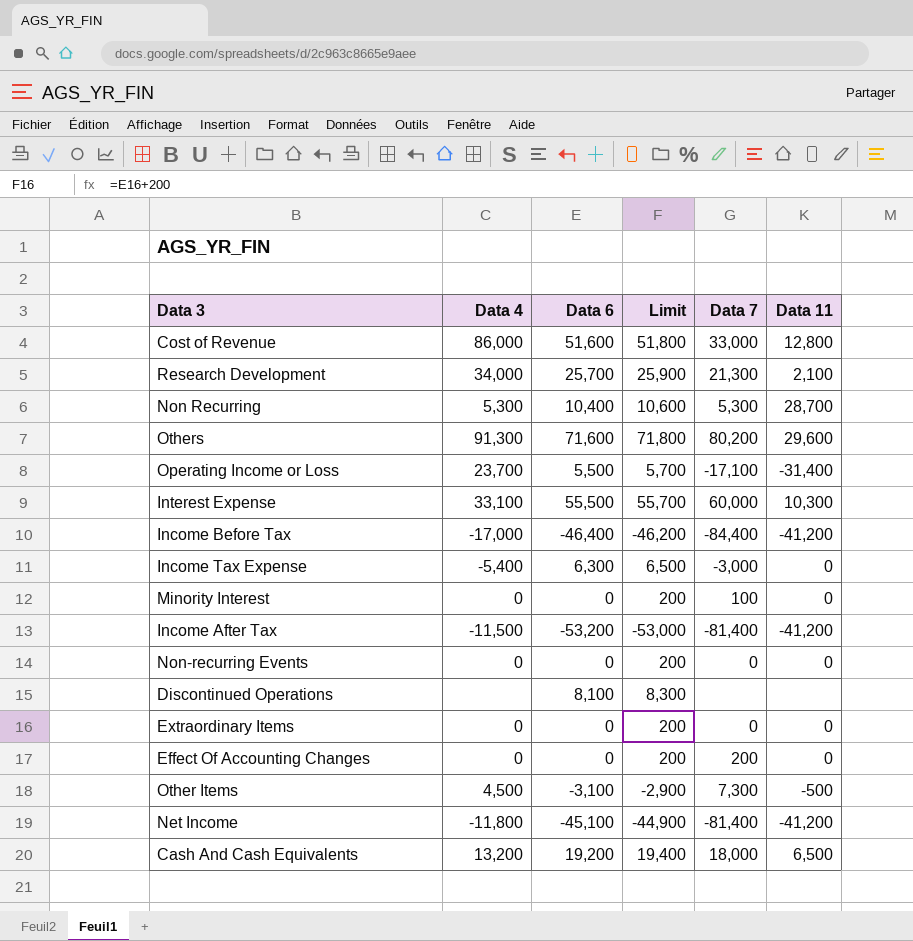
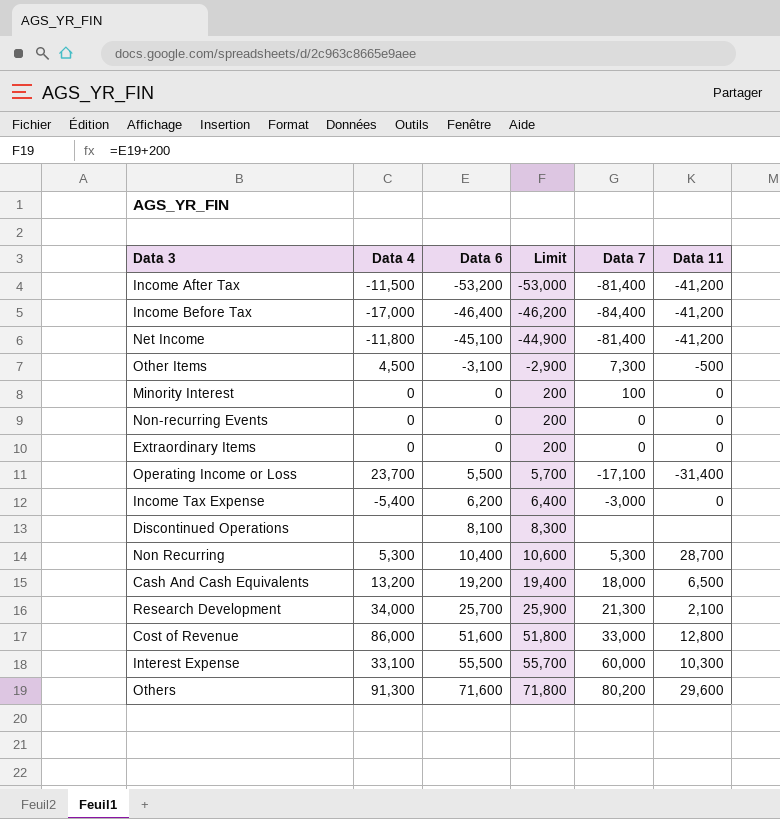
row order: none -> Data 6 ascending
row Effect Of Accounting Changes: 0 | 0 | 200 | 200 | 0 -> none
Income Tax Expense | Data 6: 6,300 -> 6,200
Income Tax Expense | Limit: 6,500 -> 6,400

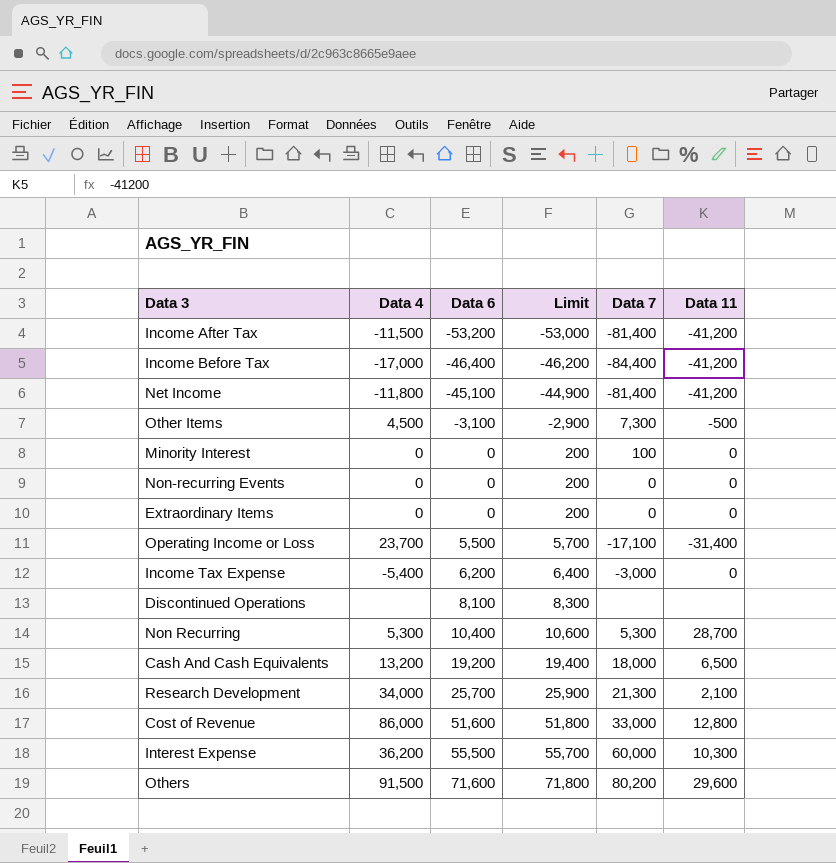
Interest Expense | Data 4: 33,100 -> 36,200
Others | Data 4: 91,300 -> 91,500

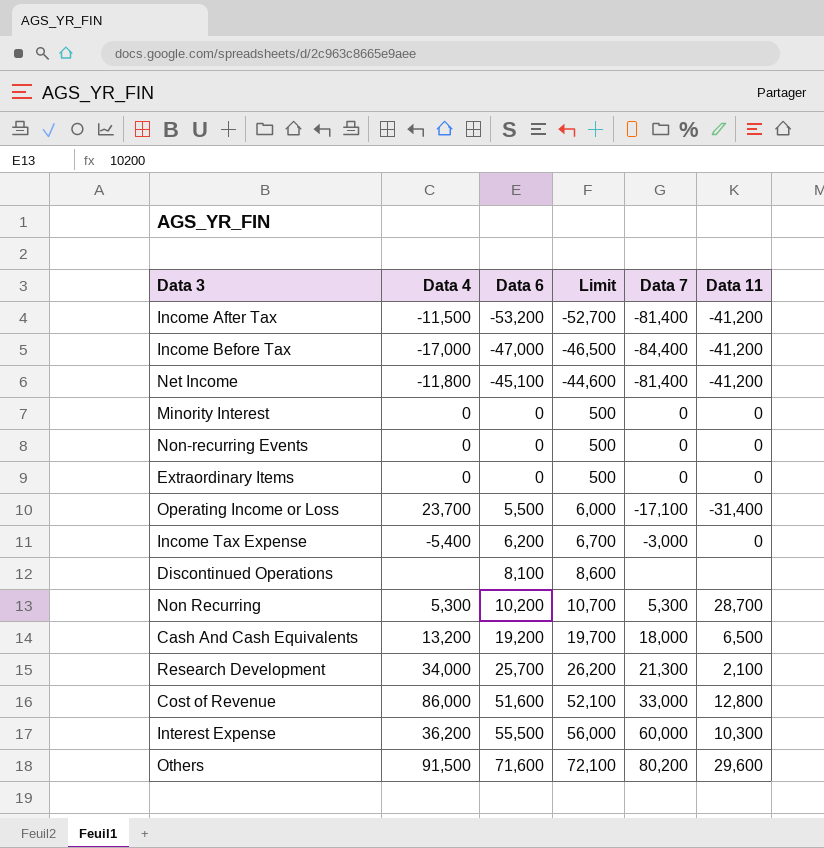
column Limit | formula: [Data 6] + 200 -> [Data 6] + 500
row Other Items: 4,500 | -3,100 | -2,900 | 7,300 | -500 -> none
Income Before Tax | Data 6: -46,400 -> -47,000
Minority Interest | Data 7: 100 -> 0
Non Recurring | Data 6: 10,400 -> 10,200

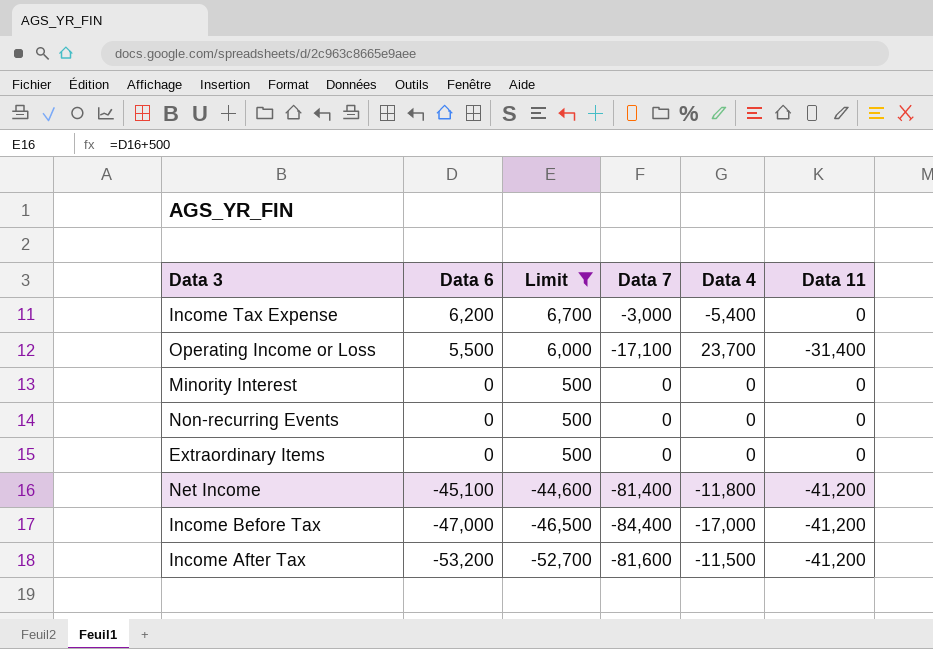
filter: none -> Limit <= 6,700
row order: Data 6 ascending -> Data 6 descending
column Data 4 | position: 2 -> 5
Income After Tax | Data 7: -81,400 -> -81,600

